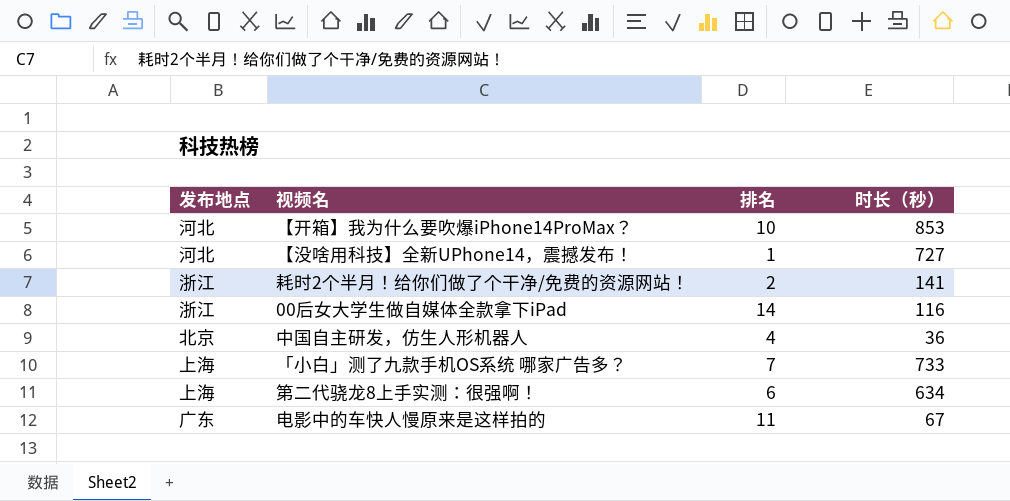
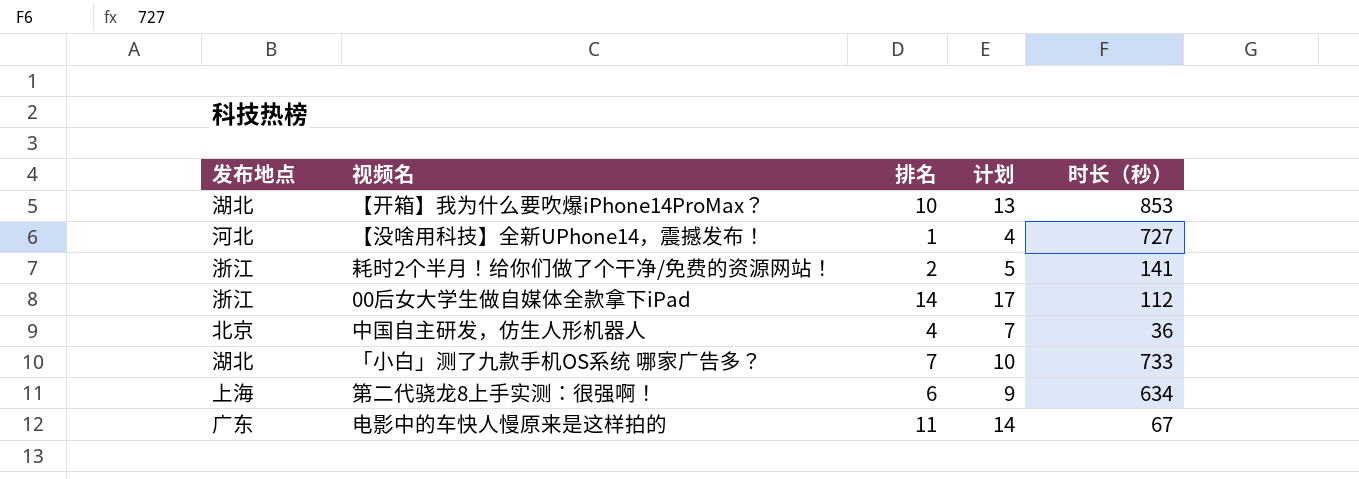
column 计划 | formula: none -> [排名] + 3
【开箱】我为什么要吹爆iPhone14ProMax？ | 发布地点: 河北 -> 湖北
00后女大学生做自媒体全款拿下iPad | 时长（秒）: 116 -> 112
「小白」测了九款手机OS系统 哪家广告多？ | 发布地点: 上海 -> 湖北

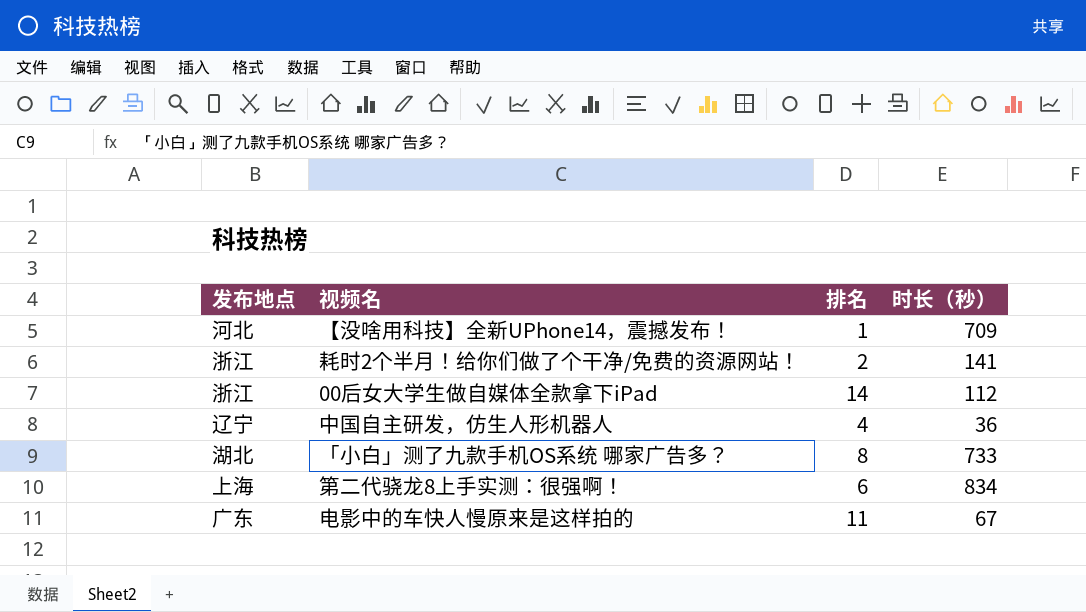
column 计划 | formula: [排名] + 3 -> none
row 【开箱】我为什么要吹爆iPhone14ProMax？: 湖北 | 10 | 13 | 853 -> none
【没啥用科技】全新UPhone14，震撼发布！ | 时长（秒）: 727 -> 709
中国自主研发，仿生人形机器人 | 发布地点: 北京 -> 辽宁
「小白」测了九款手机OS系统 哪家广告多？ | 排名: 7 -> 8
第二代骁龙8上手实测：很强啊！ | 时长（秒）: 634 -> 834

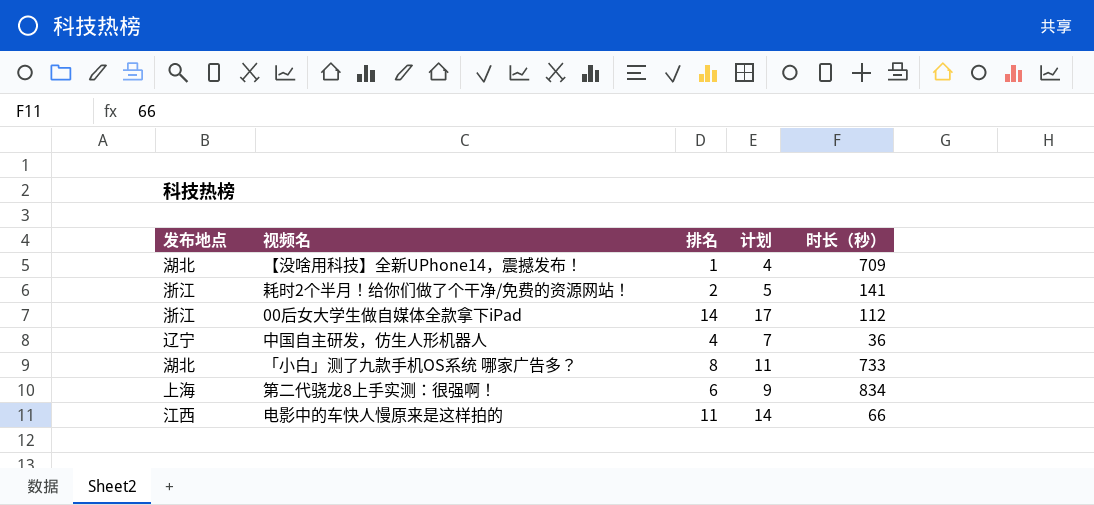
column 计划 | formula: none -> [排名] + 3
【没啥用科技】全新UPhone14，震撼发布！ | 发布地点: 河北 -> 湖北
电影中的车快人慢原来是这样拍的 | 发布地点: 广东 -> 江西
电影中的车快人慢原来是这样拍的 | 时长（秒）: 67 -> 66

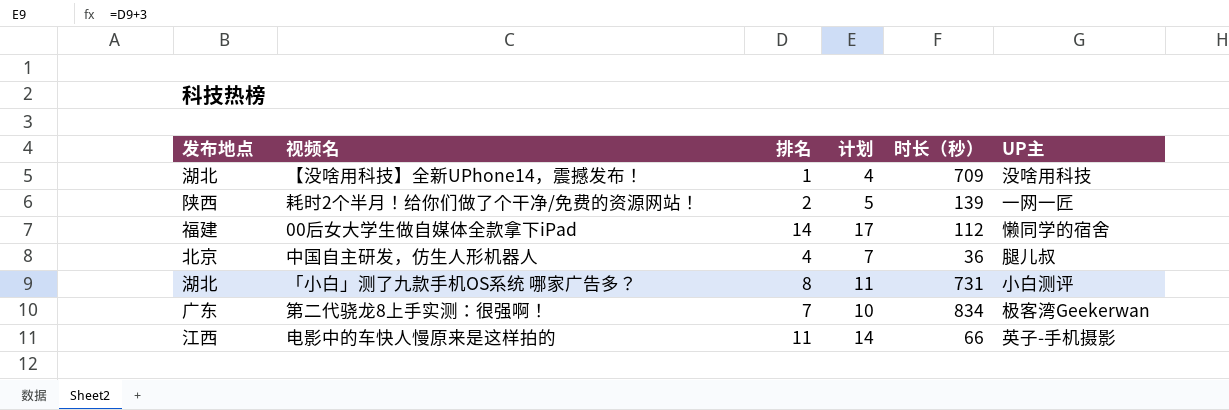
column UP主 | position: none -> 6
耗时2个半月！给你们做了个干净/免费的资源网站！ | 发布地点: 浙江 -> 陕西
耗时2个半月！给你们做了个干净/免费的资源网站！ | 时长（秒）: 141 -> 139
00后女大学生做自媒体全款拿下iPad | 发布地点: 浙江 -> 福建
中国自主研发，仿生人形机器人 | 发布地点: 辽宁 -> 北京
「小白」测了九款手机OS系统 哪家广告多？ | 时长（秒）: 733 -> 731
第二代骁龙8上手实测：很强啊！ | 发布地点: 上海 -> 广东
第二代骁龙8上手实测：很强啊！ | 排名: 6 -> 7
第二代骁龙8上手实测：很强啊！ | 计划: 9 -> 10

